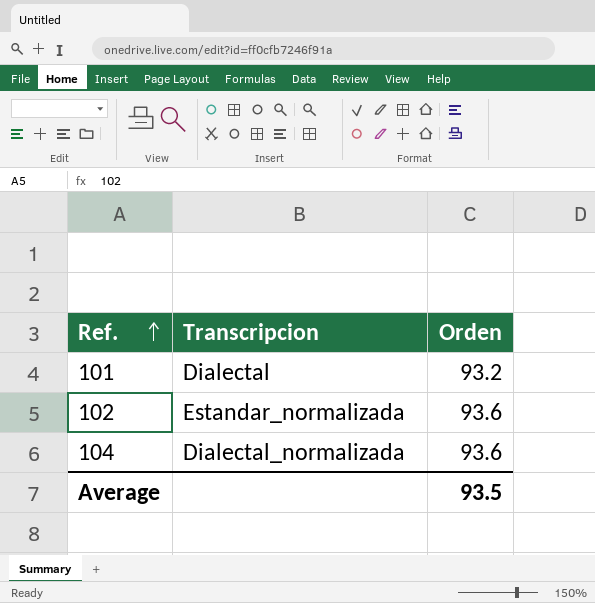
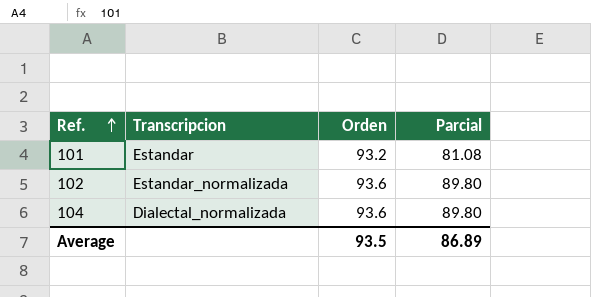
column Parcial | position: none -> 4
101 | Transcripcion: Dialectal -> Estandar

